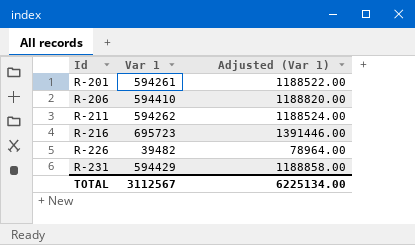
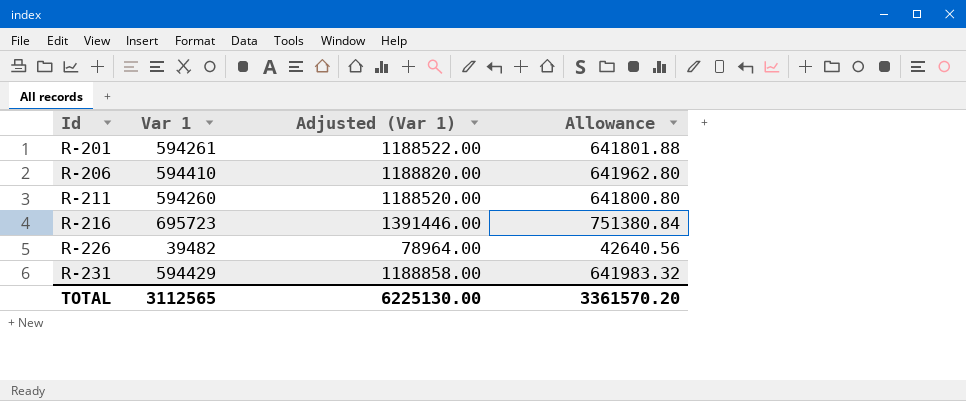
column Allowance | formula: none -> [Var 1] * 1.08
R-211 | Var 1: 594262 -> 594260
R-211 | Adjusted (Var 1): 1188524.00 -> 1188520.00
TOTAL | Var 1: 3112567 -> 3112565
TOTAL | Adjusted (Var 1): 6225134.00 -> 6225130.00

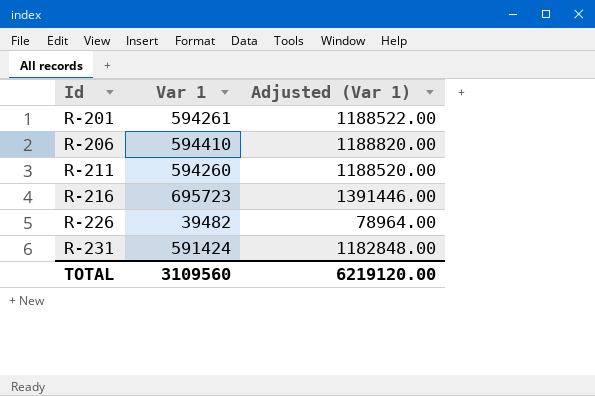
column Allowance | formula: [Var 1] * 1.08 -> none
R-231 | Var 1: 594429 -> 591424
R-231 | Adjusted (Var 1): 1188858.00 -> 1182848.00
TOTAL | Var 1: 3112565 -> 3109560
TOTAL | Adjusted (Var 1): 6225130.00 -> 6219120.00

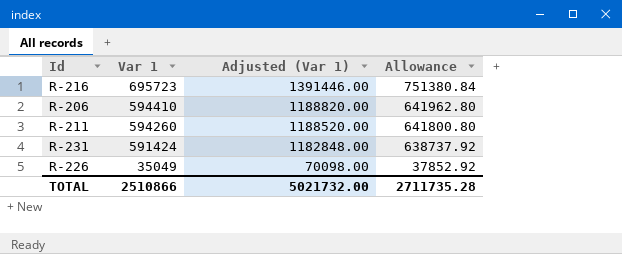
row order: Id ascending -> Var 1 descending
column Allowance | formula: none -> [Var 1] * 1.08
row R-201: 594261 | 1188522.00 -> none
R-226 | Var 1: 39482 -> 35049
R-226 | Adjusted (Var 1): 78964.00 -> 70098.00
TOTAL | Var 1: 3109560 -> 2510866
TOTAL | Adjusted (Var 1): 6219120.00 -> 5021732.00

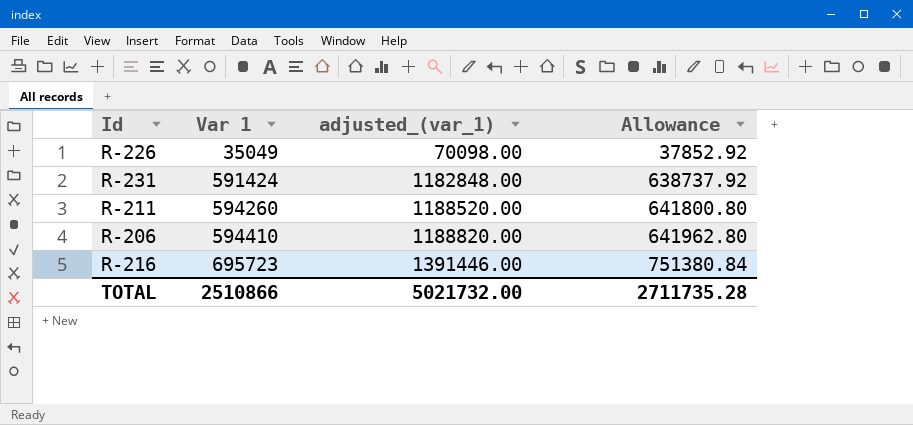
row order: Var 1 descending -> Var 1 ascending
column name: Adjusted (Var 1) -> adjusted_(var_1)

